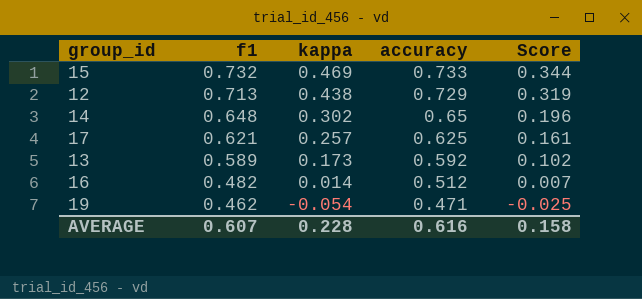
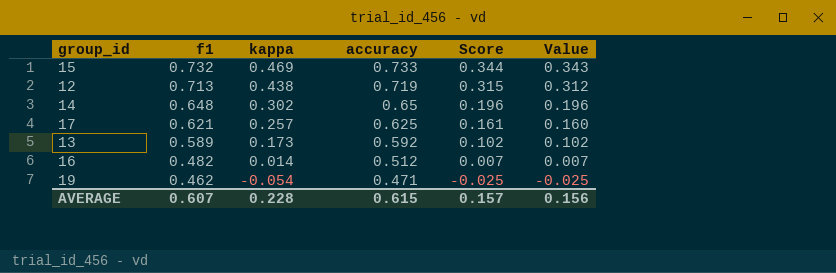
column Value | formula: none -> [f1] * [kappa]
12 | accuracy: 0.729 -> 0.719
12 | Score: 0.319 -> 0.315
AVERAGE | accuracy: 0.616 -> 0.615
AVERAGE | Score: 0.158 -> 0.157

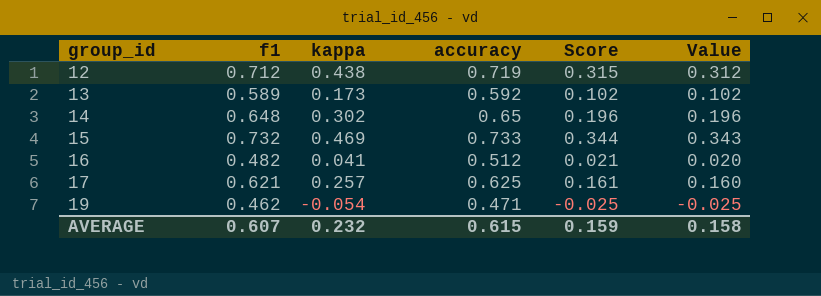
row order: f1 descending -> group_id ascending
12 | f1: 0.713 -> 0.712
16 | kappa: 0.014 -> 0.041
16 | Score: 0.007 -> 0.021
16 | Value: 0.007 -> 0.020
AVERAGE | kappa: 0.228 -> 0.232
AVERAGE | Score: 0.157 -> 0.159
AVERAGE | Value: 0.156 -> 0.158

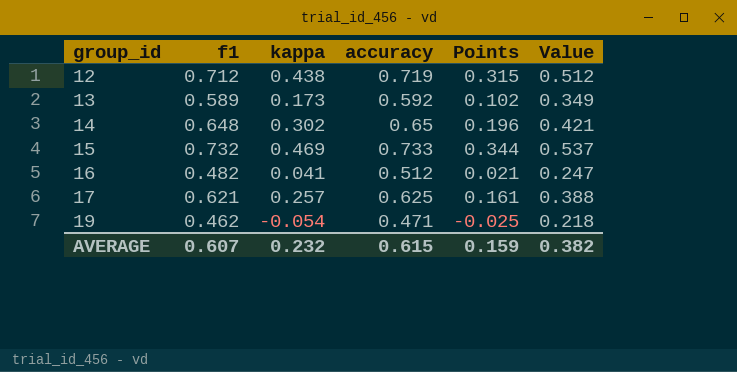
column name: Score -> Points
column Value | formula: [f1] * [kappa] -> [f1] * [accuracy]
AVERAGE | Value: 0.158 -> 0.382

